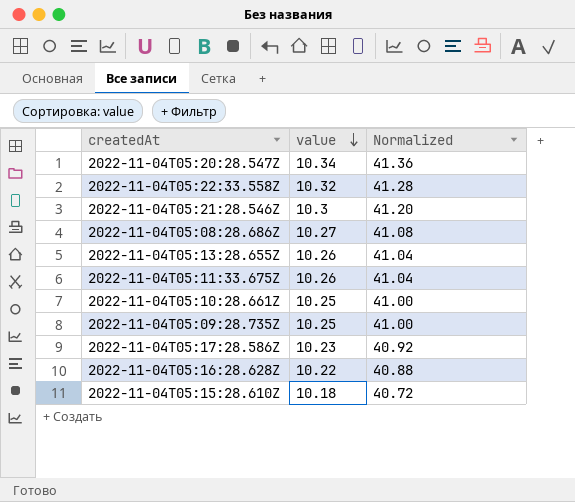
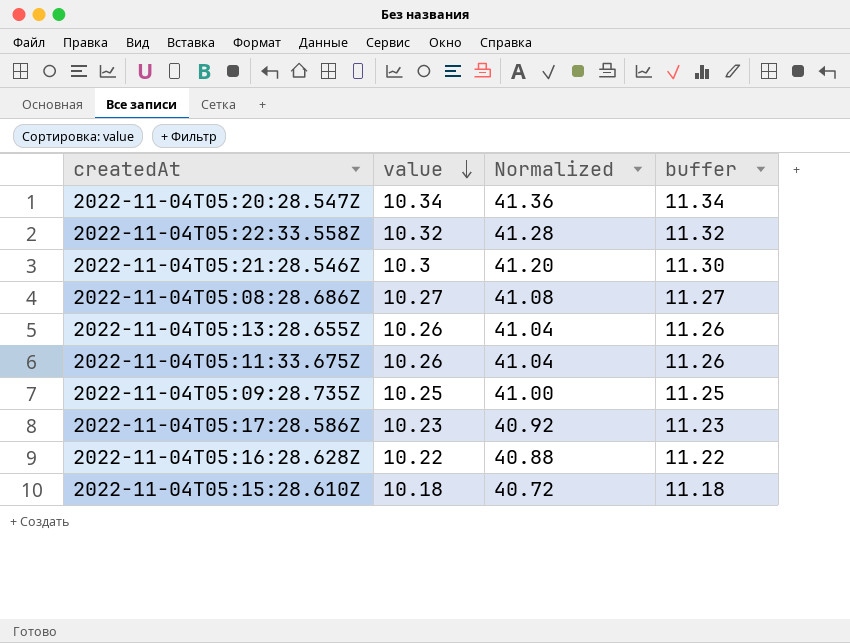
column buffer | formula: none -> [value] + 1
row 2022-11-04T05:10:28.661Z: 10.25 | 41.00 -> none

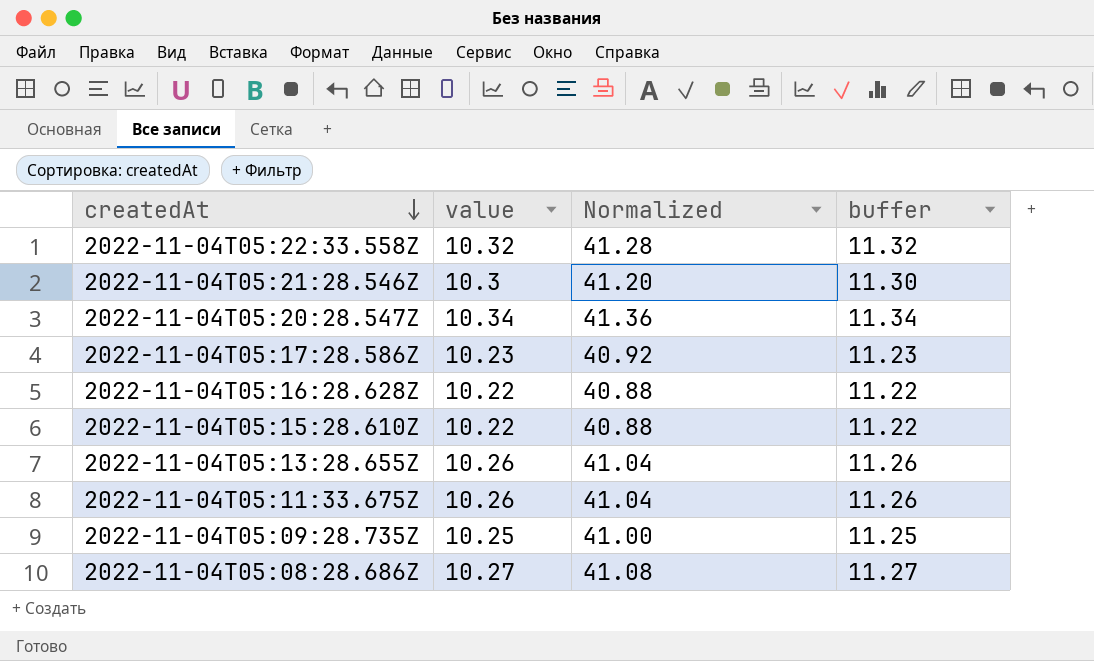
row order: value descending -> createdAt descending
2022-11-04T05:15:28.610Z | value: 10.18 -> 10.22
2022-11-04T05:15:28.610Z | Normalized: 40.72 -> 40.88
2022-11-04T05:15:28.610Z | buffer: 11.18 -> 11.22

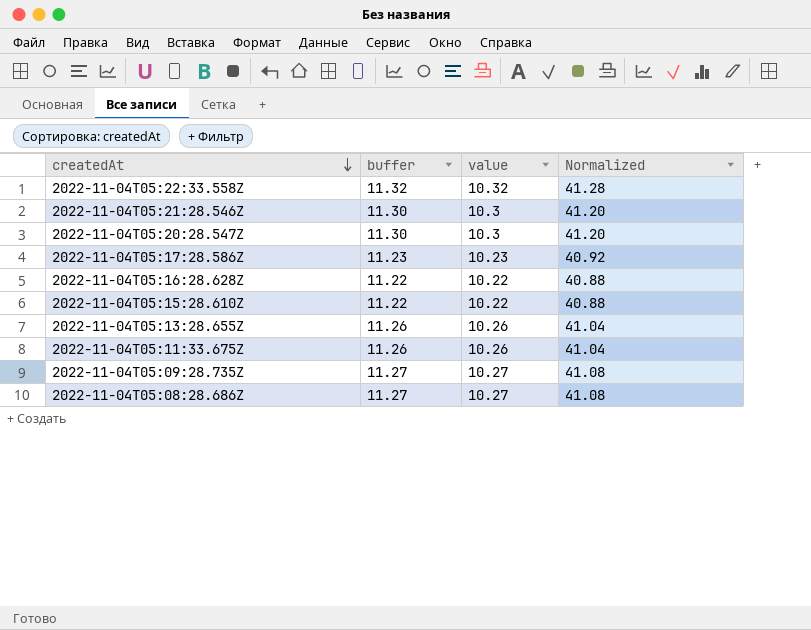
column buffer | position: 4 -> 2
2022-11-04T05:20:28.547Z | buffer: 11.34 -> 11.30
2022-11-04T05:20:28.547Z | value: 10.34 -> 10.3
2022-11-04T05:20:28.547Z | Normalized: 41.36 -> 41.20
2022-11-04T05:09:28.735Z | buffer: 11.25 -> 11.27
2022-11-04T05:09:28.735Z | value: 10.25 -> 10.27
2022-11-04T05:09:28.735Z | Normalized: 41.00 -> 41.08

